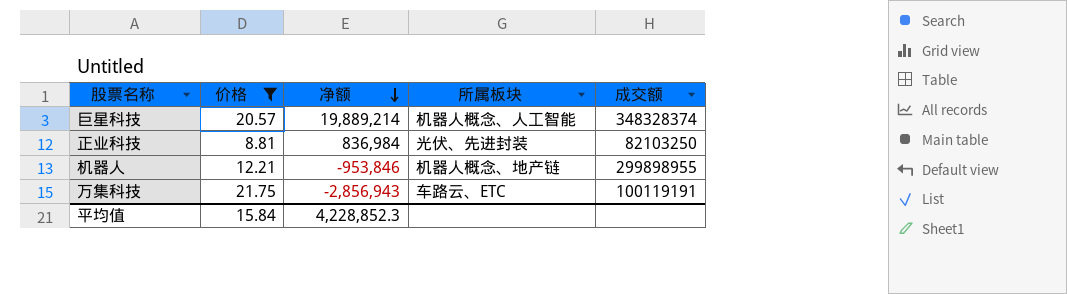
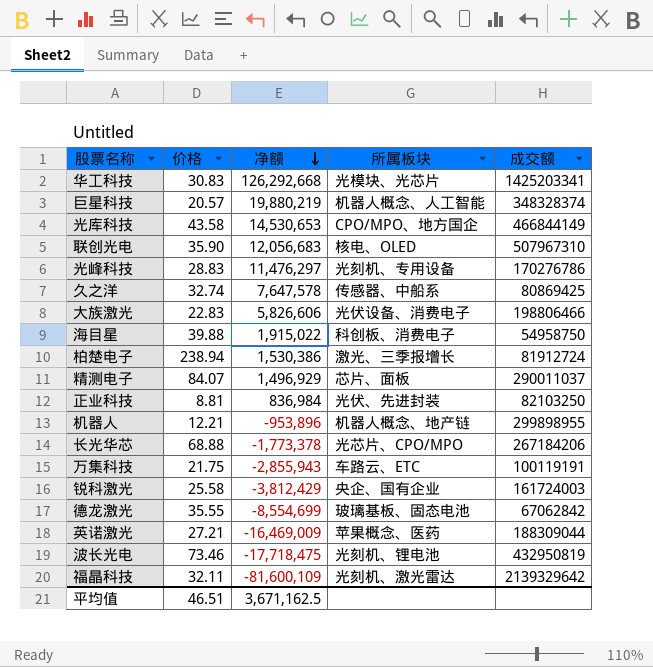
filter: 价格 <= 21.75 -> none
巨星科技 | 净额: 19,889,214 -> 19,880,219
机器人 | 净额: -953,846 -> -953,896
万集科技 | 净额: -2,856,943 -> -2,855,943
平均值 | 价格: 15.84 -> 46.51
平均值 | 净额: 4,228,852.3 -> 3,671,162.5

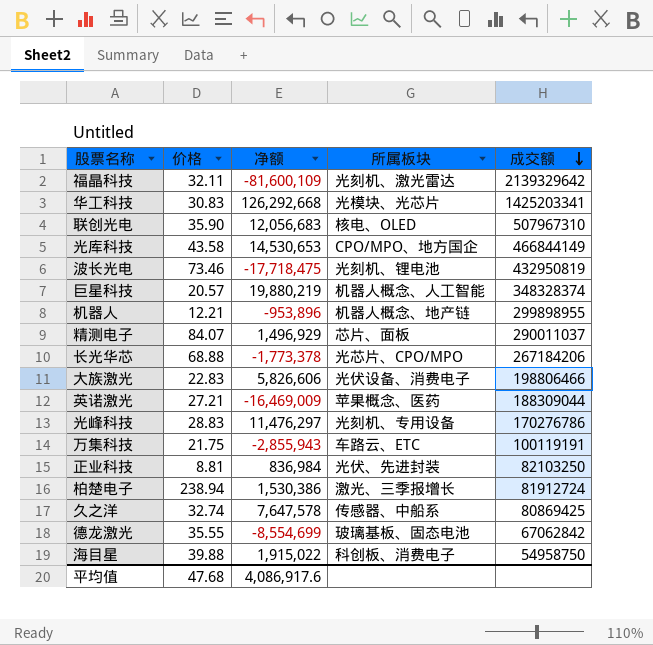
row order: 净额 descending -> 成交额 descending
row 锐科激光: 25.58 | -3,812,429 | 央企、国有企业 | 161724003 -> none
平均值 | 价格: 46.51 -> 47.68
平均值 | 净额: 3,671,162.5 -> 4,086,917.6

